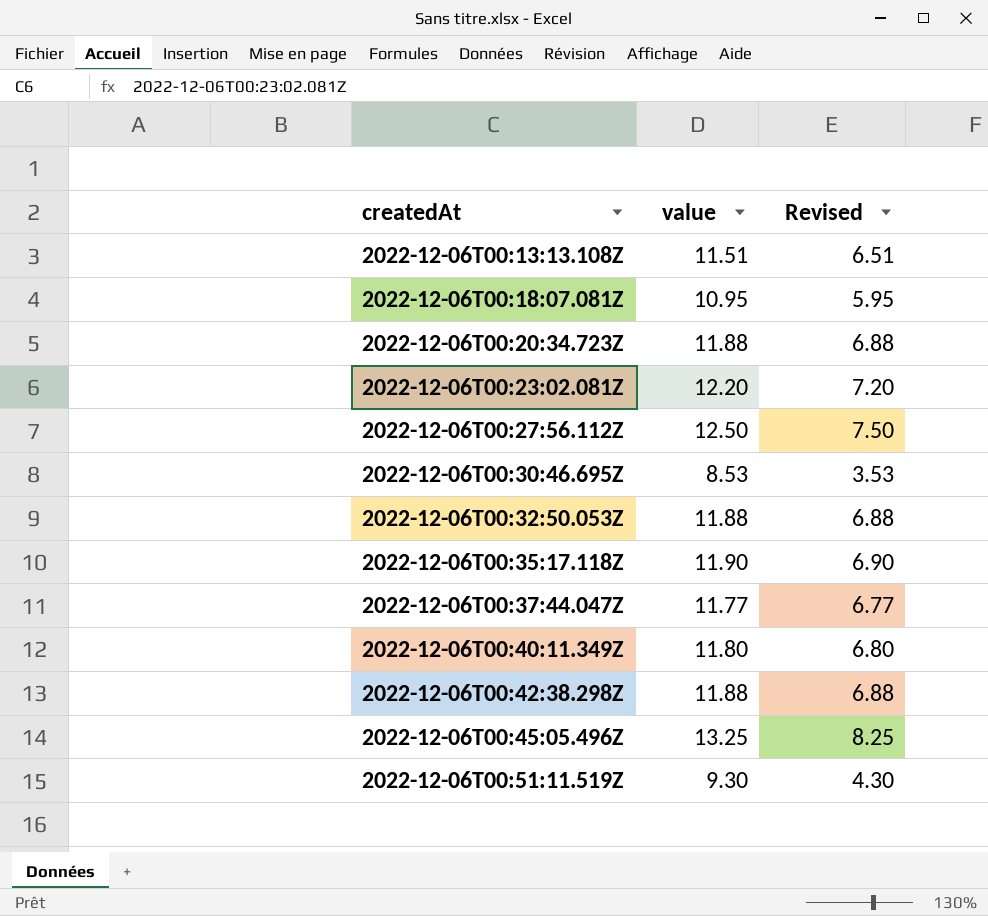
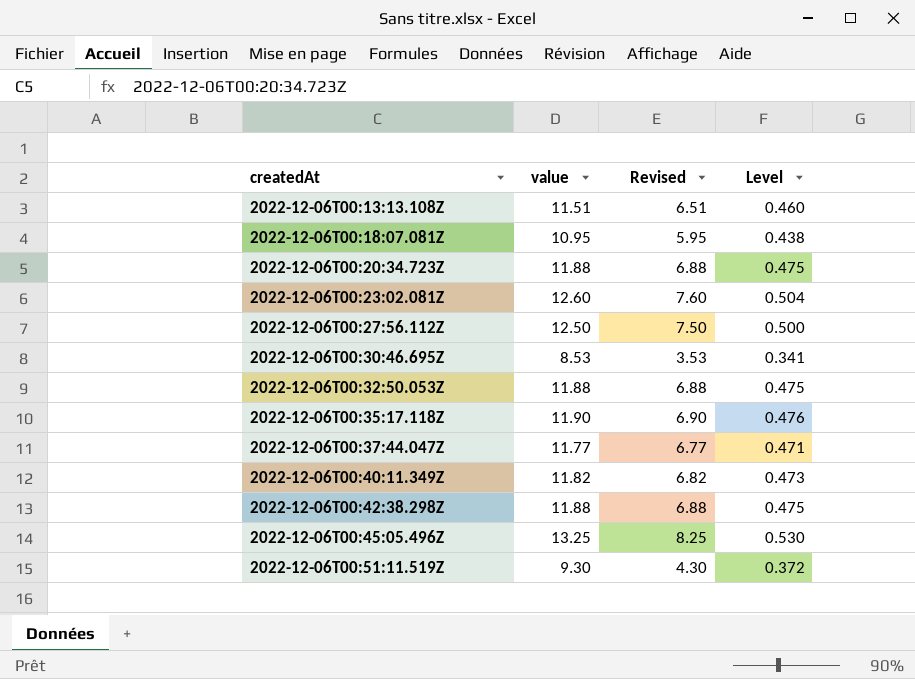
column Level | formula: none -> [value] * 0.04
2022-12-06T00:23:02.081Z | value: 12.20 -> 12.60
2022-12-06T00:23:02.081Z | Revised: 7.20 -> 7.60
2022-12-06T00:40:11.349Z | value: 11.80 -> 11.82
2022-12-06T00:40:11.349Z | Revised: 6.80 -> 6.82

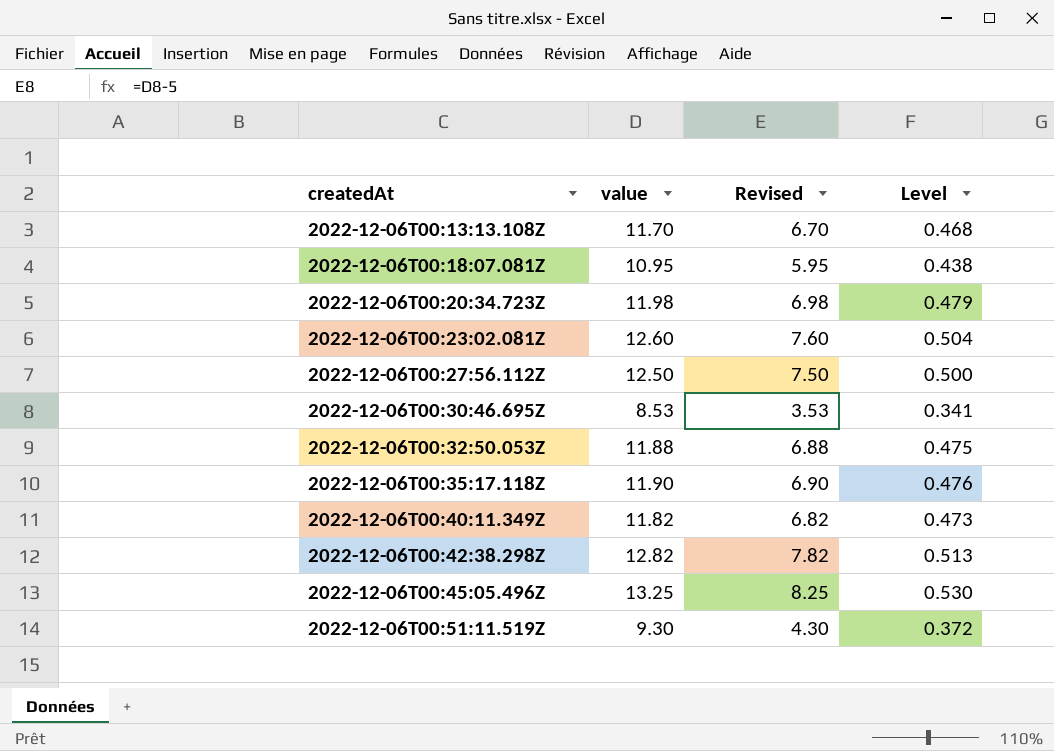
row 2022-12-06T00:37:44.047Z: 11.77 | 6.77 | 0.471 -> none
2022-12-06T00:13:13.108Z | value: 11.51 -> 11.70
2022-12-06T00:13:13.108Z | Revised: 6.51 -> 6.70
2022-12-06T00:13:13.108Z | Level: 0.460 -> 0.468
2022-12-06T00:20:34.723Z | value: 11.88 -> 11.98
2022-12-06T00:20:34.723Z | Revised: 6.88 -> 6.98
2022-12-06T00:20:34.723Z | Level: 0.475 -> 0.479
2022-12-06T00:42:38.298Z | value: 11.88 -> 12.82
2022-12-06T00:42:38.298Z | Revised: 6.88 -> 7.82
2022-12-06T00:42:38.298Z | Level: 0.475 -> 0.513

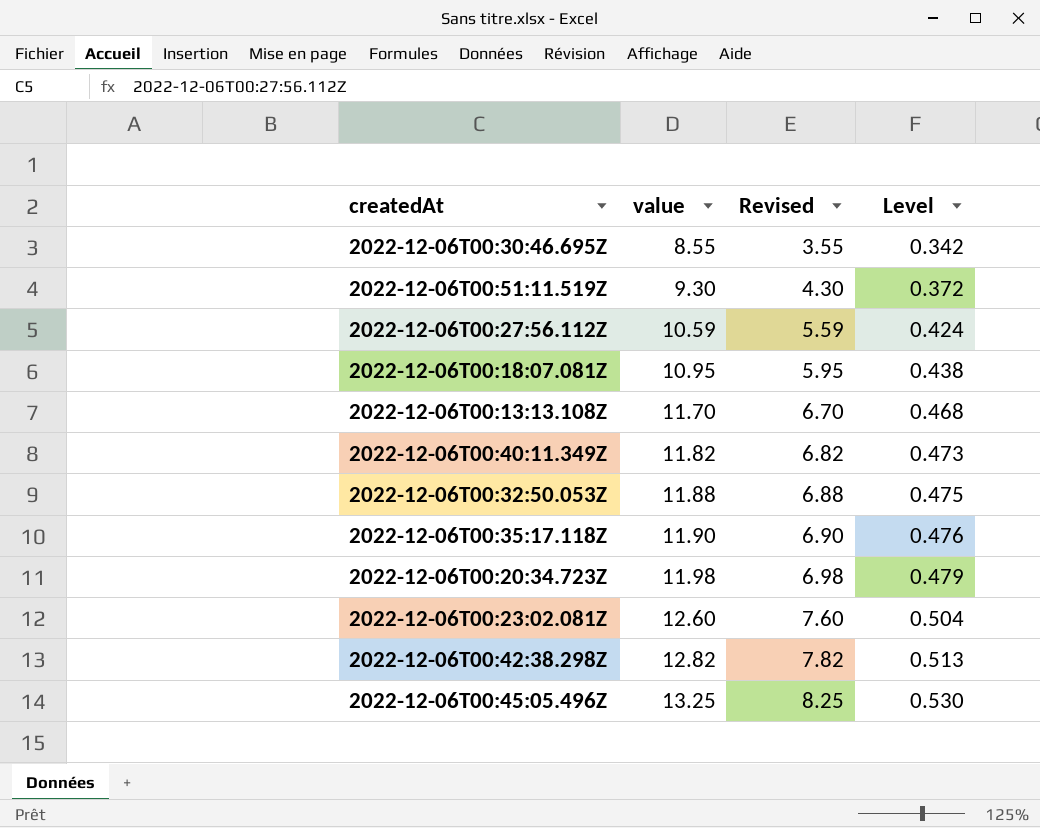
row order: createdAt ascending -> value ascending
2022-12-06T00:30:46.695Z | value: 8.53 -> 8.55
2022-12-06T00:30:46.695Z | Revised: 3.53 -> 3.55
2022-12-06T00:30:46.695Z | Level: 0.341 -> 0.342
2022-12-06T00:27:56.112Z | value: 12.50 -> 10.59
2022-12-06T00:27:56.112Z | Revised: 7.50 -> 5.59
2022-12-06T00:27:56.112Z | Level: 0.500 -> 0.424

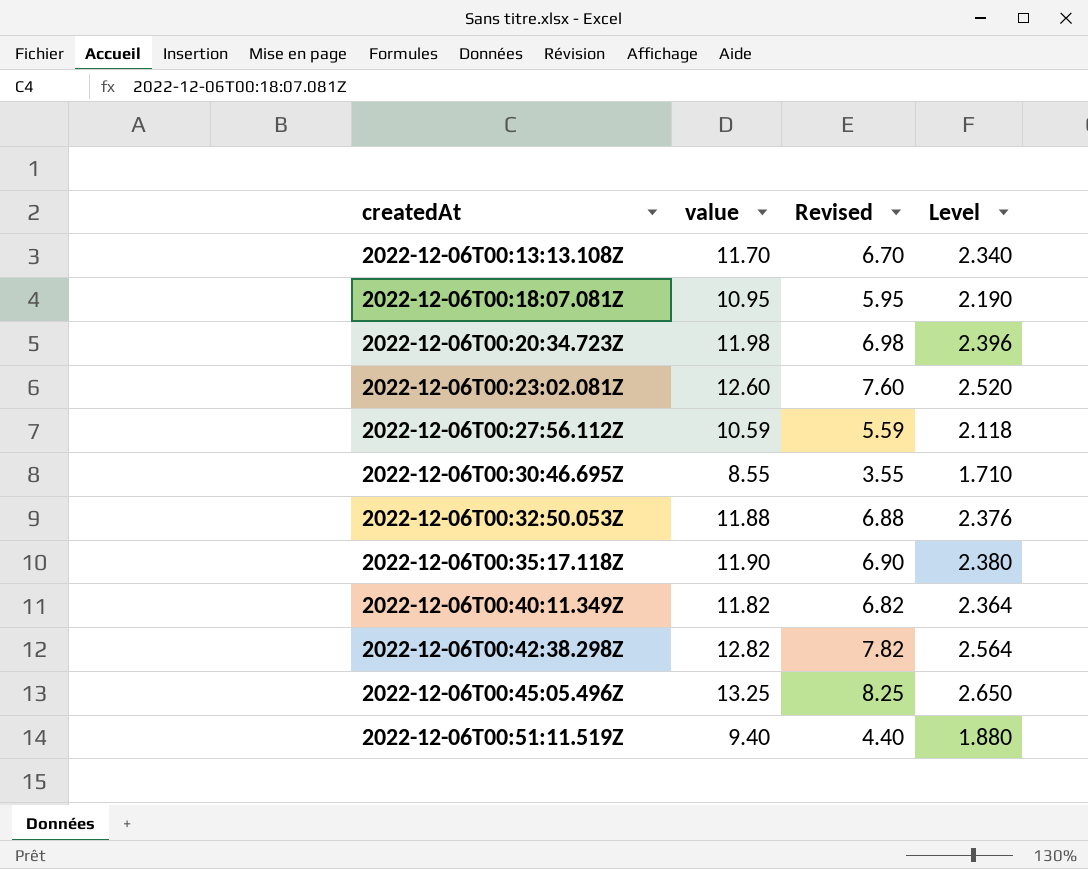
row order: value ascending -> createdAt ascending
column Level | formula: [value] * 0.04 -> [value] * 0.2
2022-12-06T00:51:11.519Z | value: 9.30 -> 9.40
2022-12-06T00:51:11.519Z | Revised: 4.30 -> 4.40

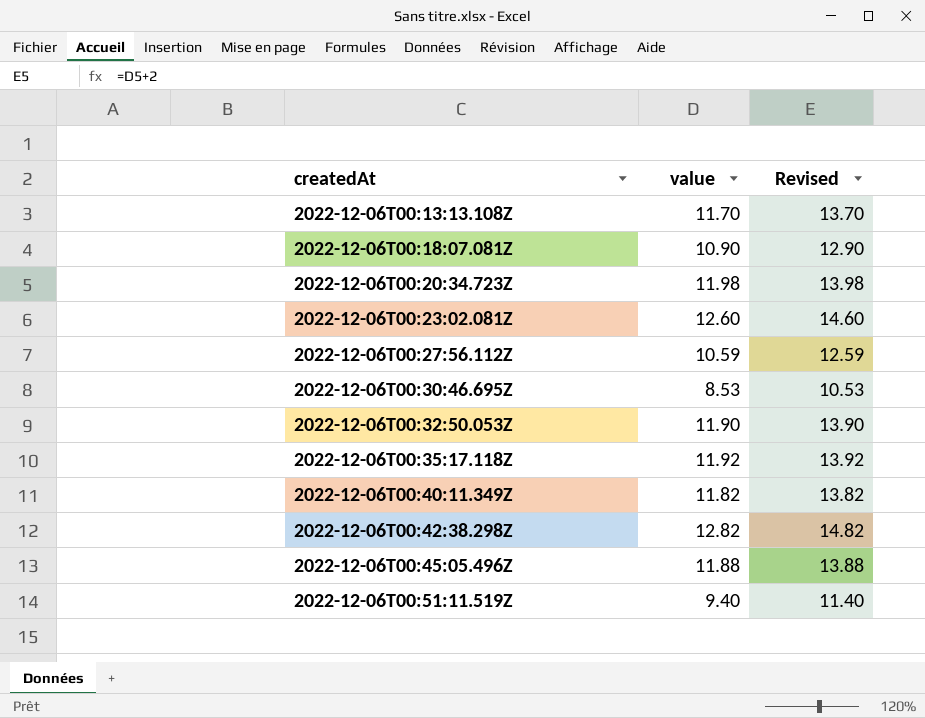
column Level | formula: [value] * 0.2 -> none
column Revised | formula: [value] - 5 -> [value] + 2
2022-12-06T00:18:07.081Z | value: 10.95 -> 10.90
2022-12-06T00:30:46.695Z | value: 8.55 -> 8.53
2022-12-06T00:32:50.053Z | value: 11.88 -> 11.90
2022-12-06T00:35:17.118Z | value: 11.90 -> 11.92
2022-12-06T00:45:05.496Z | value: 13.25 -> 11.88

